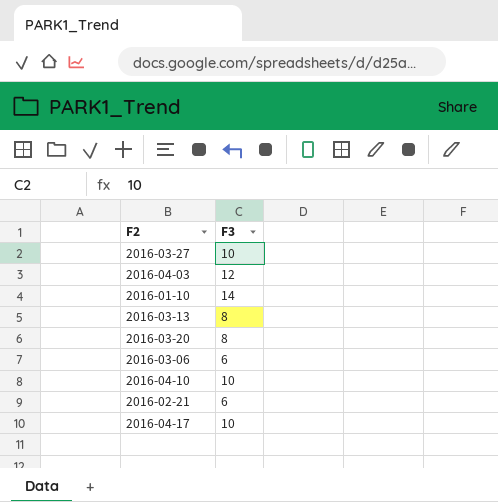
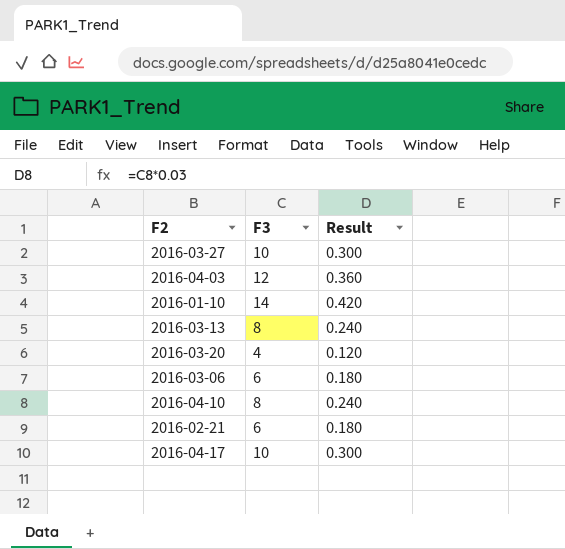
column Result | formula: none -> [F3] * 0.03
2016-03-20 | F3: 8 -> 4
2016-04-10 | F3: 10 -> 8

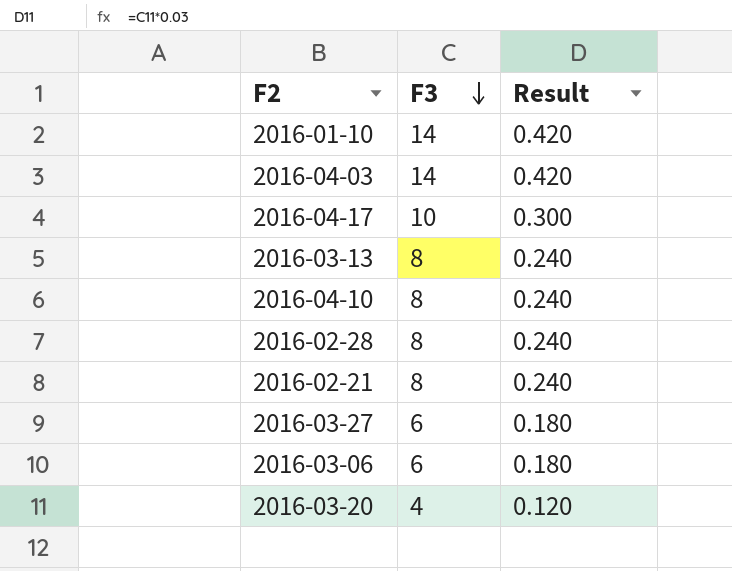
row order: none -> F3 descending
2016-04-03 | F3: 12 -> 14
2016-04-03 | Result: 0.360 -> 0.420
row 2016-02-28: none -> 8 | 0.240
2016-02-21 | F3: 6 -> 8
2016-02-21 | Result: 0.180 -> 0.240
2016-03-27 | F3: 10 -> 6
2016-03-27 | Result: 0.300 -> 0.180

